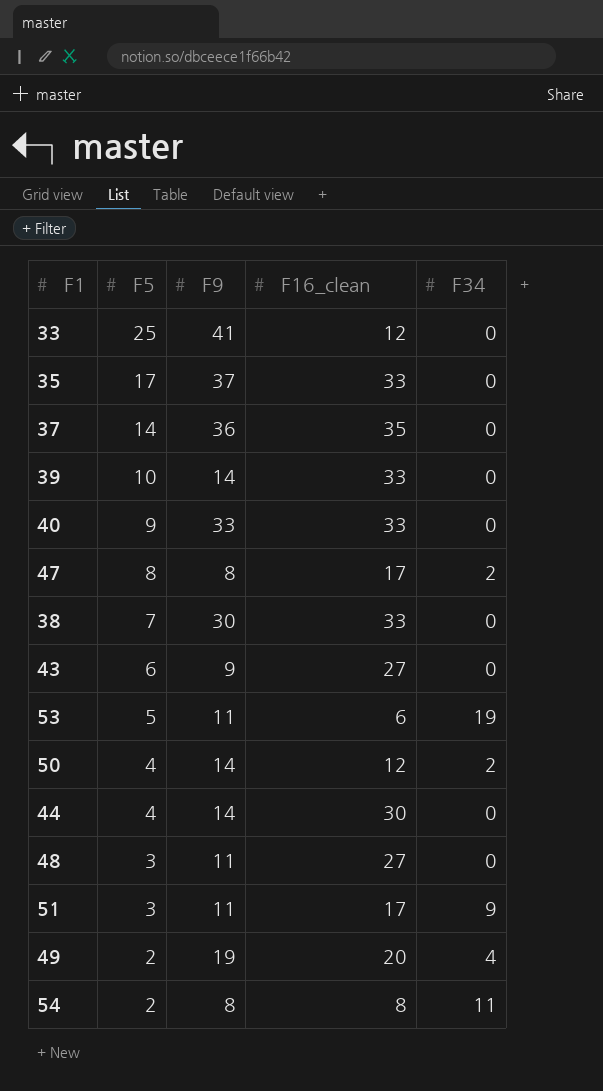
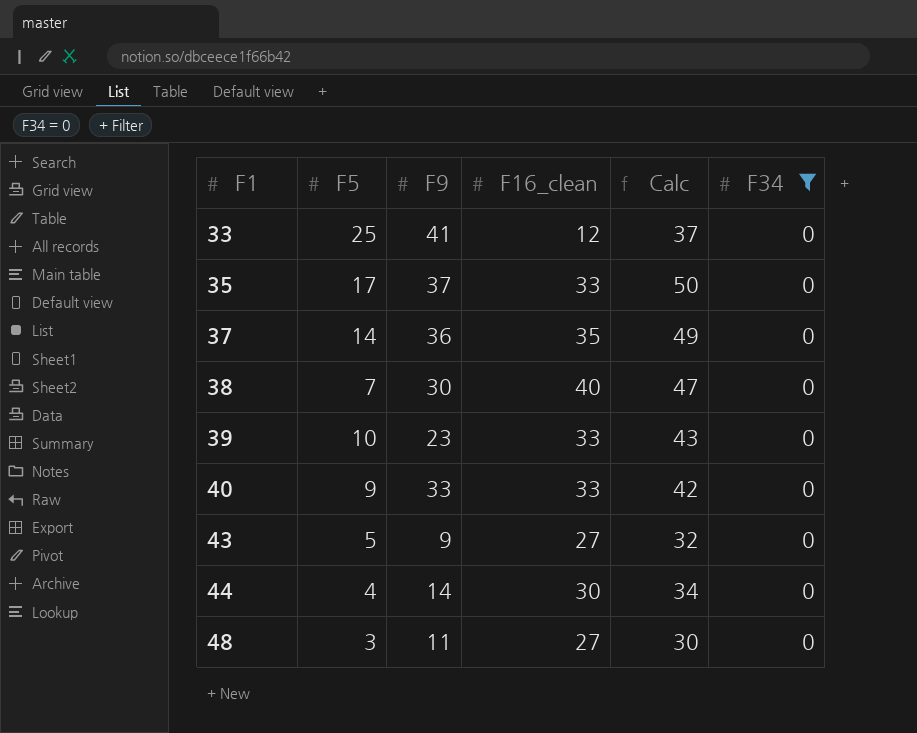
filter: none -> F34 = 0
row order: F5 descending -> F1 ascending
column Calc | formula: none -> [F5] + [F16_clean]
38 | F16_clean: 33 -> 40
39 | F9: 14 -> 23
43 | F5: 6 -> 5

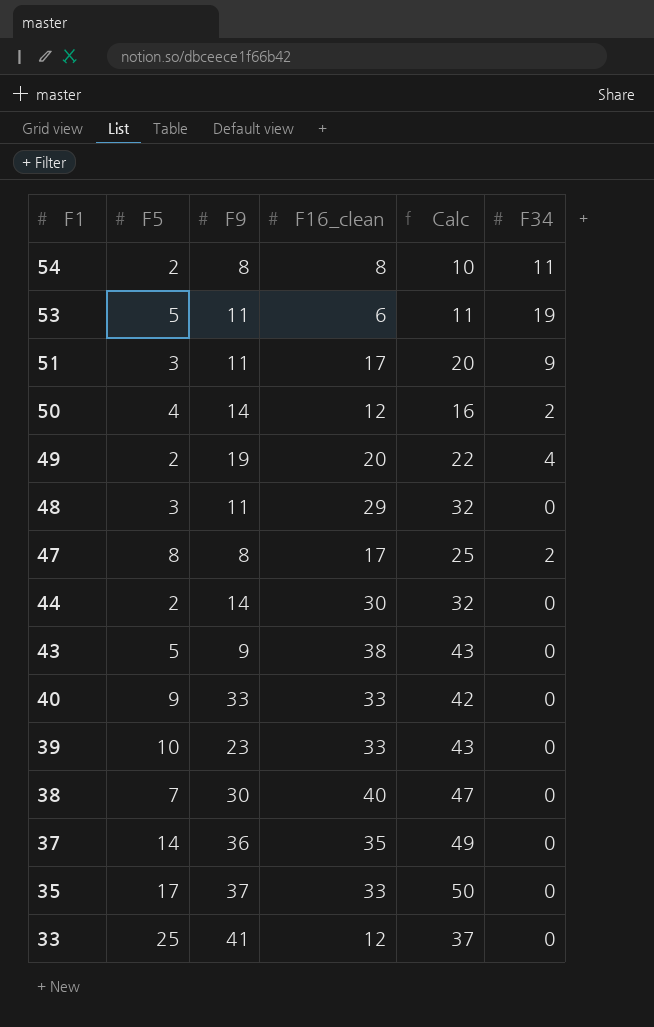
filter: F34 = 0 -> none
row order: F1 ascending -> F1 descending
48 | F16_clean: 27 -> 29
48 | Calc: 30 -> 32
44 | F5: 4 -> 2
44 | Calc: 34 -> 32
43 | F16_clean: 27 -> 38
43 | Calc: 32 -> 43

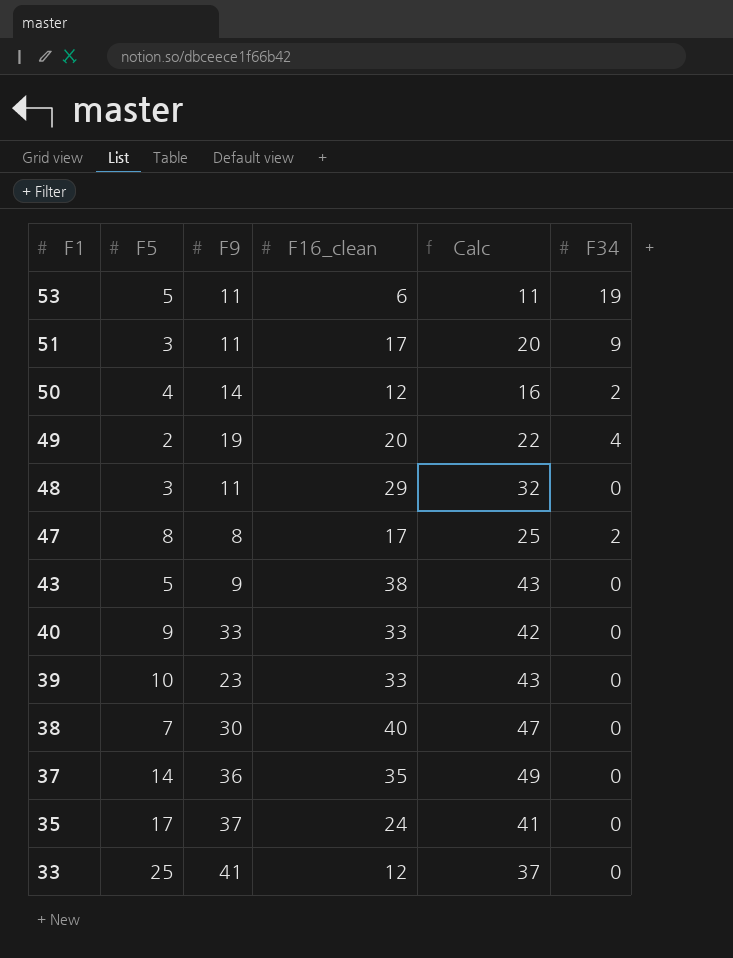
row 54: 2 | 8 | 8 | 10 | 11 -> none
row 44: 2 | 14 | 30 | 32 | 0 -> none
35 | F16_clean: 33 -> 24
35 | Calc: 50 -> 41

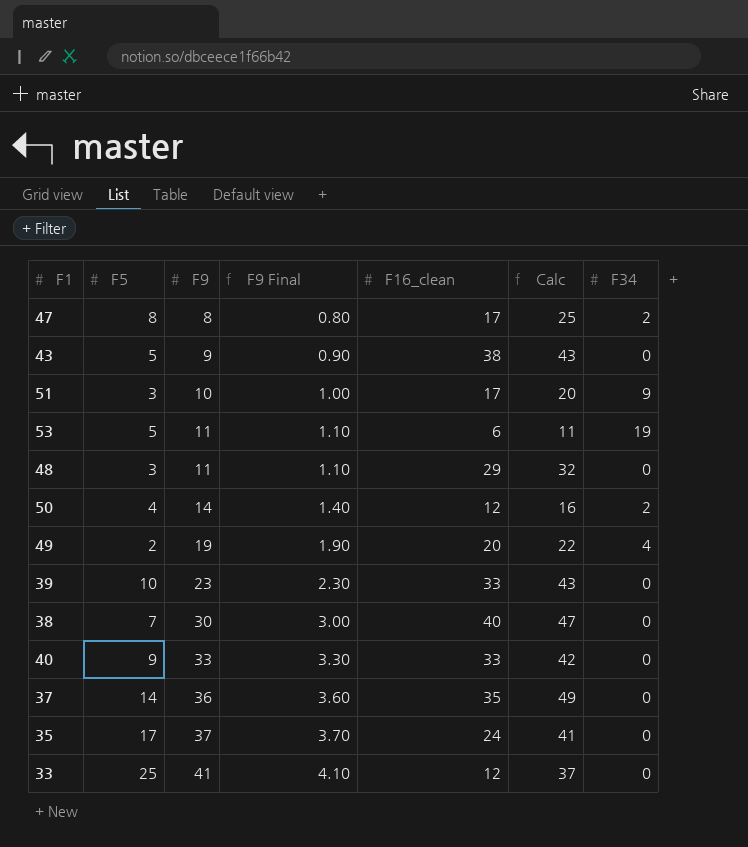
row order: F1 descending -> F9 ascending
column F9 Final | formula: none -> [F9] * 0.1
51 | F9: 11 -> 10

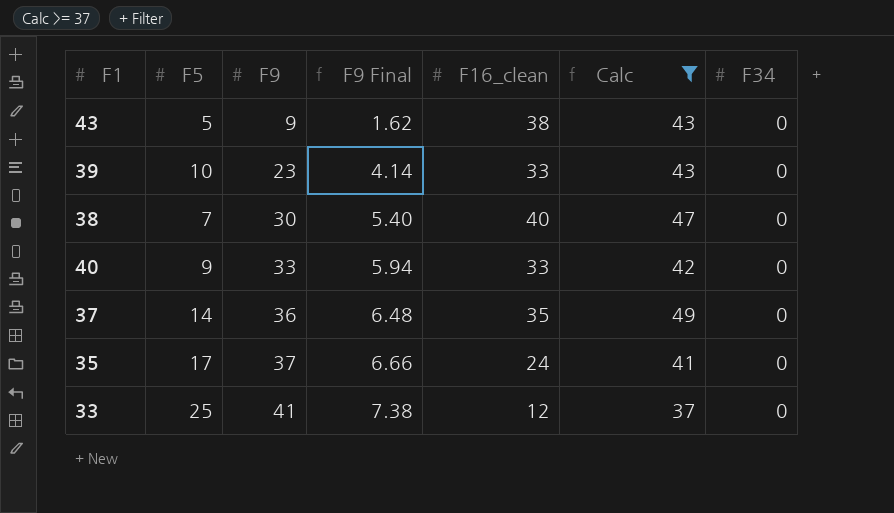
filter: none -> Calc >= 37
column F9 Final | formula: [F9] * 0.1 -> [F9] * 0.18

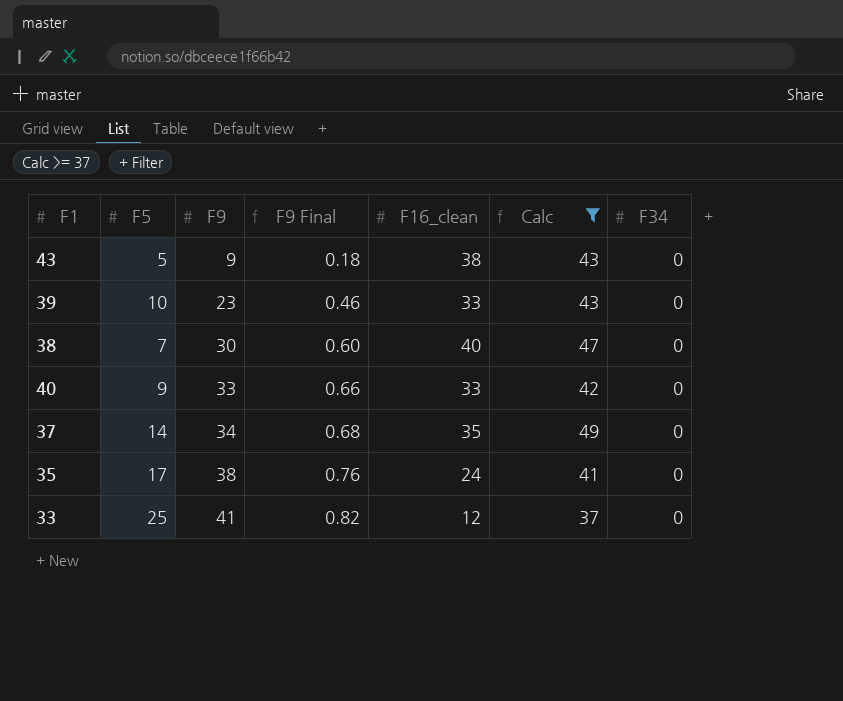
column F9 Final | formula: [F9] * 0.18 -> [F9] * 0.02
37 | F9: 36 -> 34
35 | F9: 37 -> 38

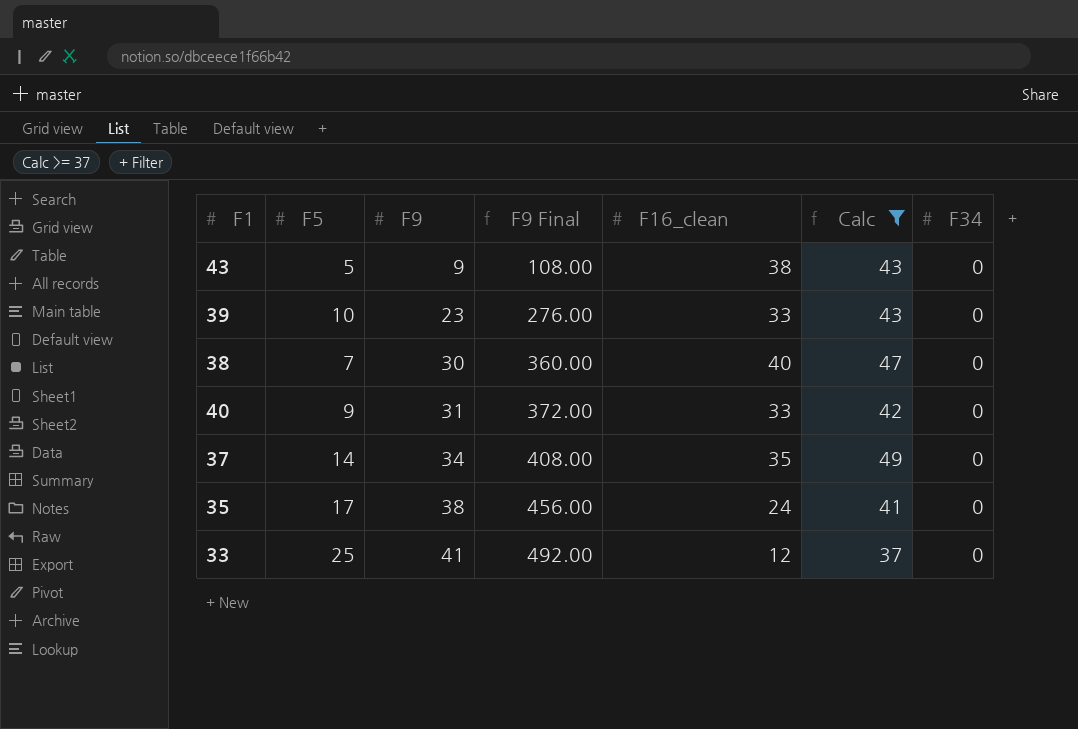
column F9 Final | formula: [F9] * 0.02 -> [F9] * 12
40 | F9: 33 -> 31

